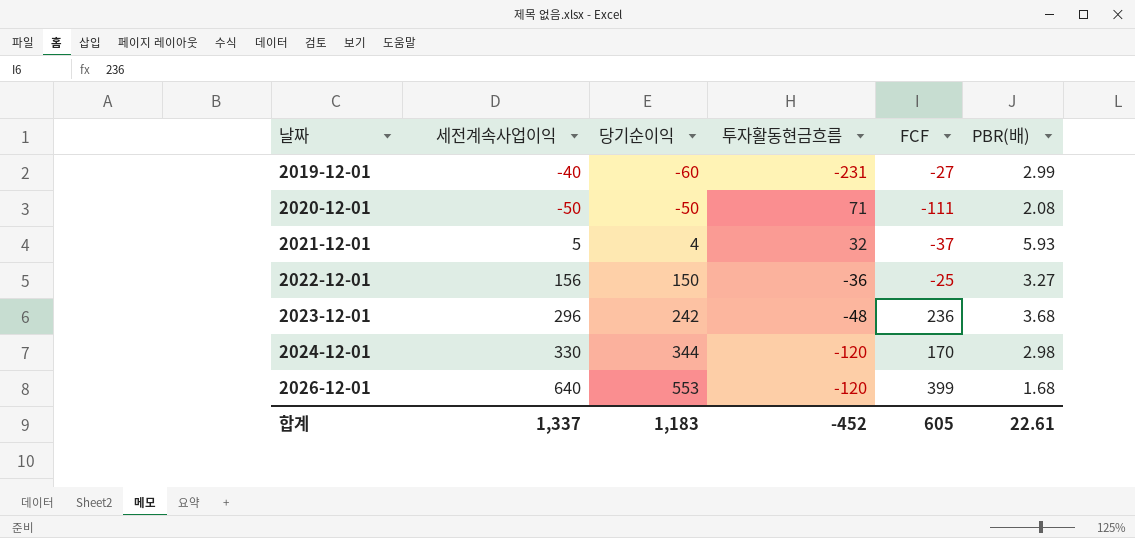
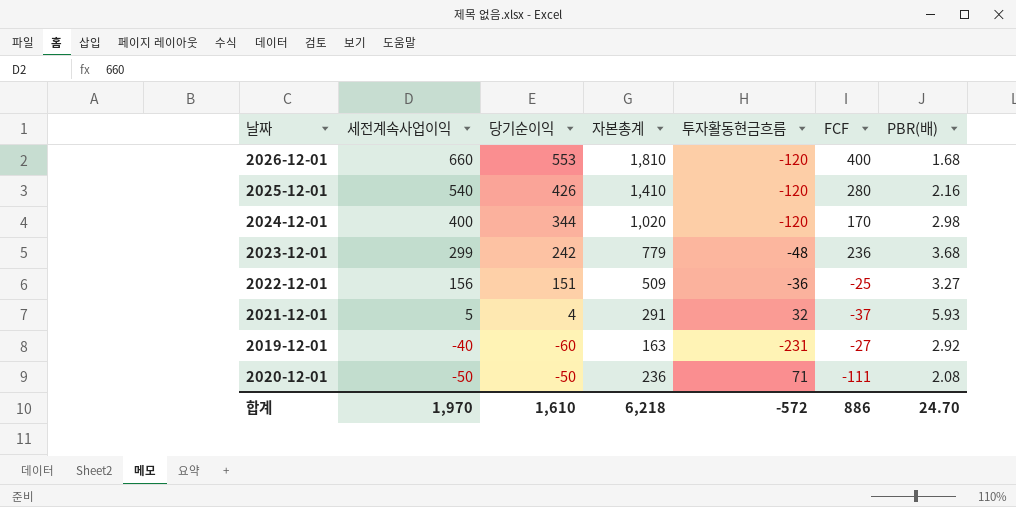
row order: 날짜 ascending -> 세전계속사업이익 descending
column 자본총계 | position: none -> 4
2026-12-01 | 세전계속사업이익: 640 -> 660
2026-12-01 | FCF: 399 -> 400
row 2025-12-01: none -> 540 | 426 | 1,410 | -120 | 280 | 2.16
2024-12-01 | 세전계속사업이익: 330 -> 400
2023-12-01 | 세전계속사업이익: 296 -> 299
2022-12-01 | 당기순이익: 150 -> 151
2019-12-01 | PBR(배): 2.99 -> 2.92
합계 | 세전계속사업이익: 1,337 -> 1,970
합계 | 당기순이익: 1,183 -> 1,610
합계 | 투자활동현금흐름: -452 -> -572
합계 | FCF: 605 -> 886
합계 | PBR(배): 22.61 -> 24.70

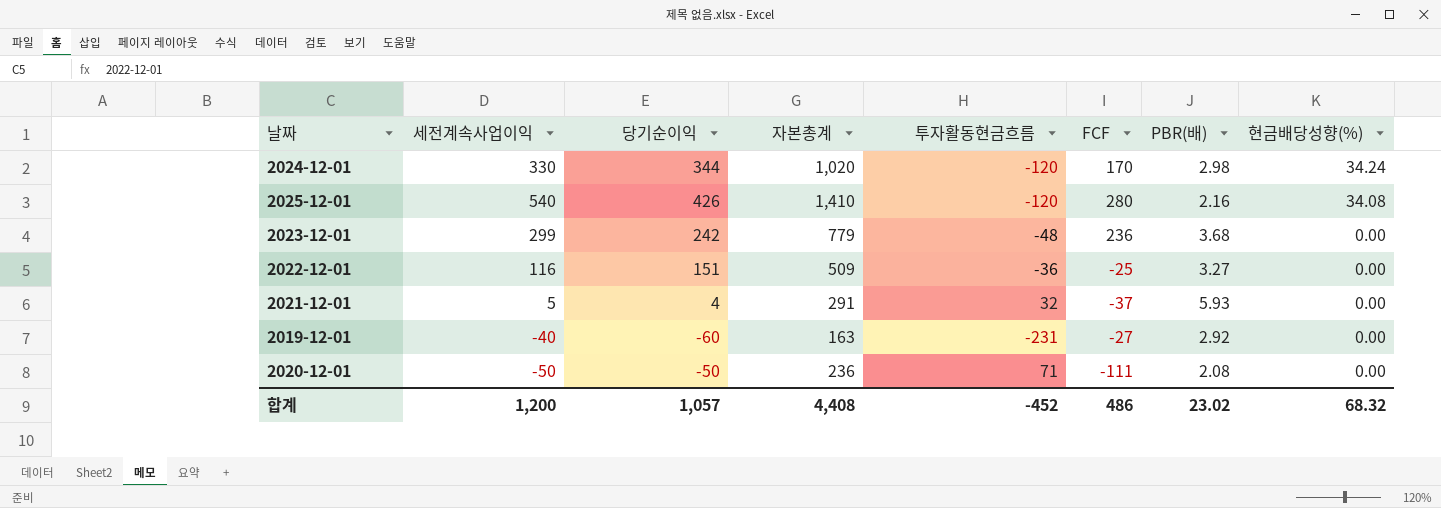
row order: 세전계속사업이익 descending -> 현금배당성향(%) descending
column 현금배당성향(%) | position: none -> 8
row 2026-12-01: 660 | 553 | 1,810 | -120 | 400 | 1.68 -> none
2024-12-01 | 세전계속사업이익: 400 -> 330
2022-12-01 | 세전계속사업이익: 156 -> 116
합계 | 세전계속사업이익: 1,970 -> 1,200
합계 | 당기순이익: 1,610 -> 1,057
합계 | 자본총계: 6,218 -> 4,408
합계 | 투자활동현금흐름: -572 -> -452
합계 | FCF: 886 -> 486
합계 | PBR(배): 24.70 -> 23.02

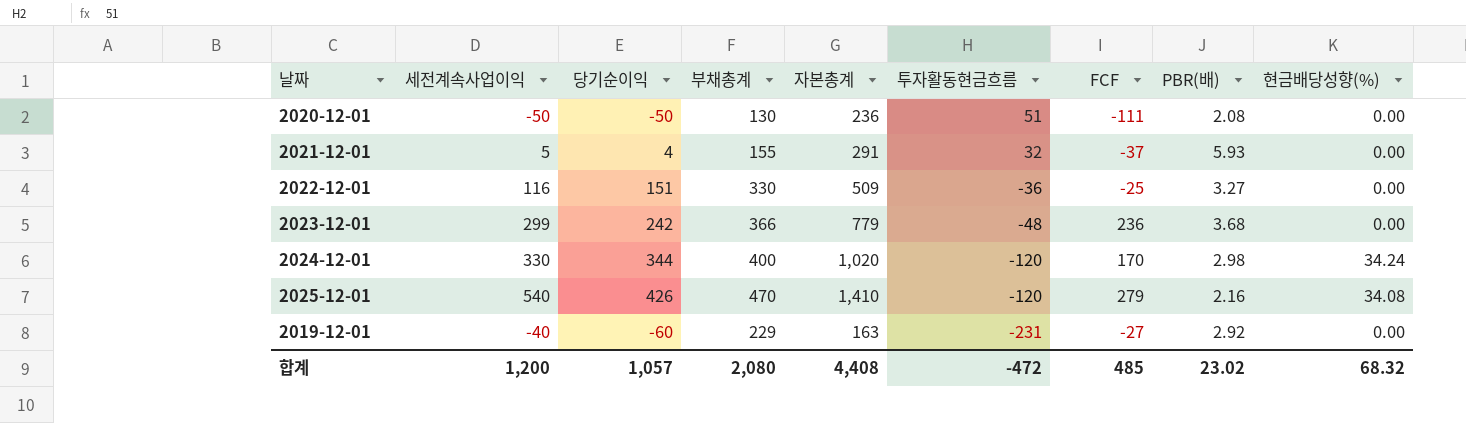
row order: 현금배당성향(%) descending -> 투자활동현금흐름 descending
column 부채총계 | position: none -> 4
2020-12-01 | 투자활동현금흐름: 71 -> 51
2025-12-01 | FCF: 280 -> 279
합계 | 투자활동현금흐름: -452 -> -472
합계 | FCF: 486 -> 485

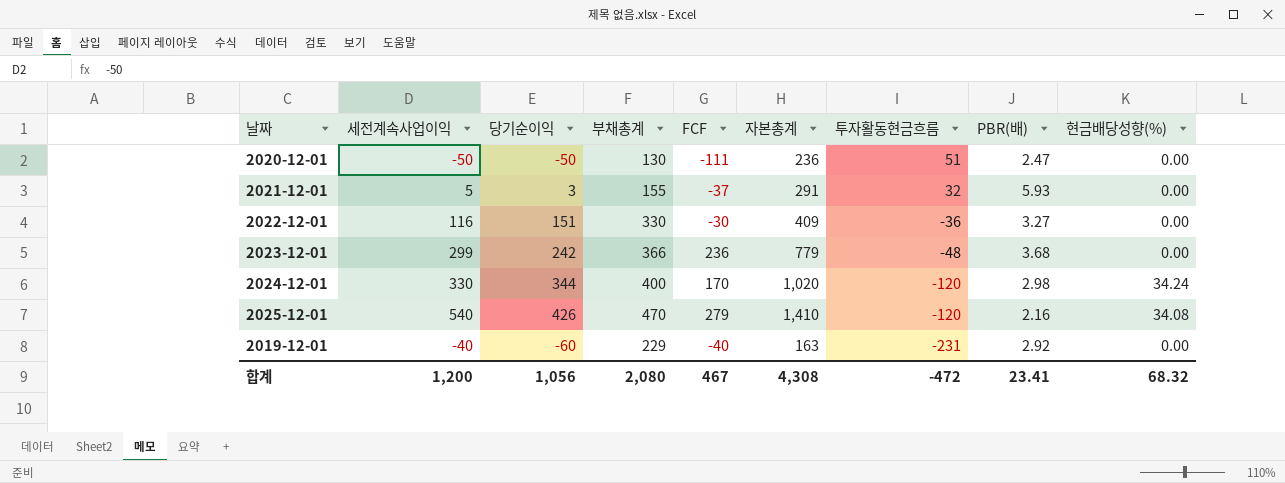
column FCF | position: 7 -> 5
2020-12-01 | PBR(배): 2.08 -> 2.47
2021-12-01 | 당기순이익: 4 -> 3
2022-12-01 | FCF: -25 -> -30
2022-12-01 | 자본총계: 509 -> 409
2019-12-01 | FCF: -27 -> -40
합계 | 당기순이익: 1,057 -> 1,056
합계 | FCF: 485 -> 467
합계 | 자본총계: 4,408 -> 4,308
합계 | PBR(배): 23.02 -> 23.41

